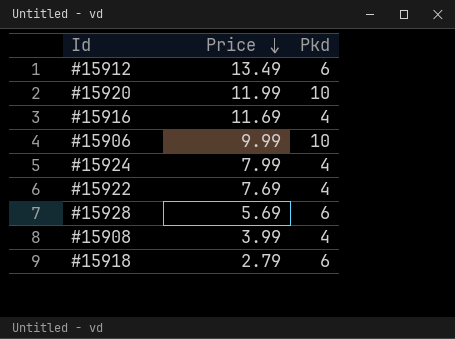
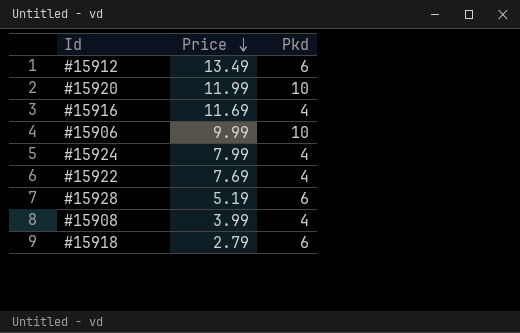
#15928 | Price: 5.69 -> 5.19

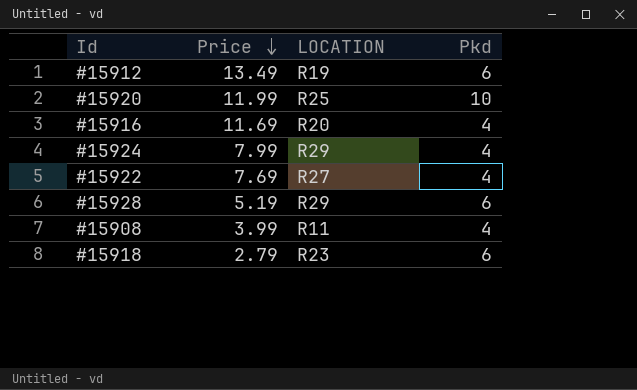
column LOCATION | position: none -> 3
row #15906: 9.99 | 10 -> none

